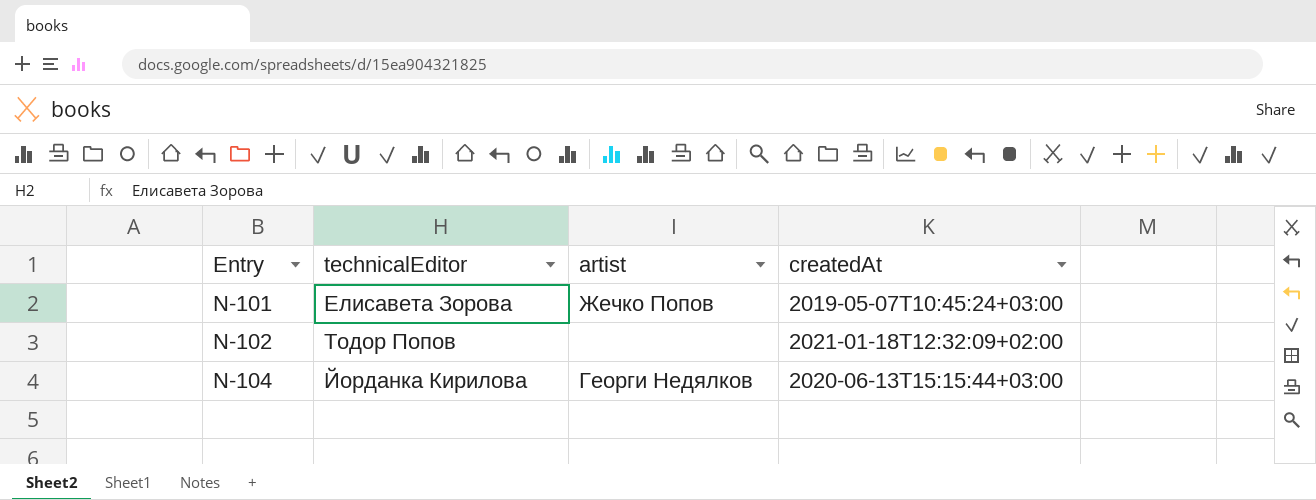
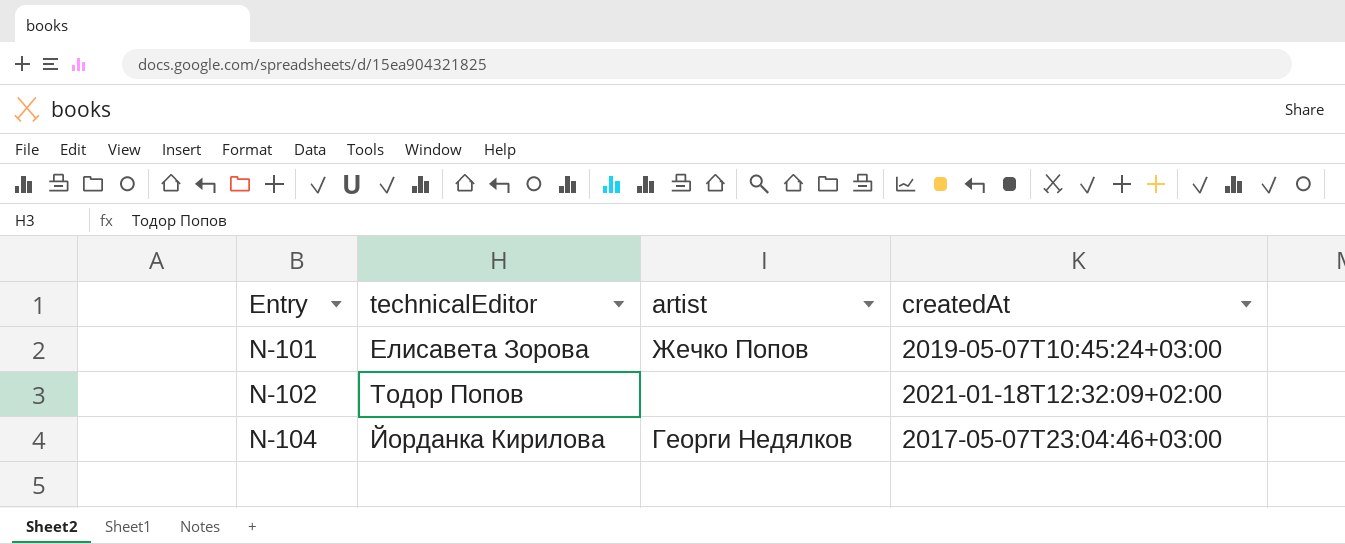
N-104 | createdAt: 2020-06-13T15:15:44+03:00 -> 2017-05-07T23:04:46+03:00

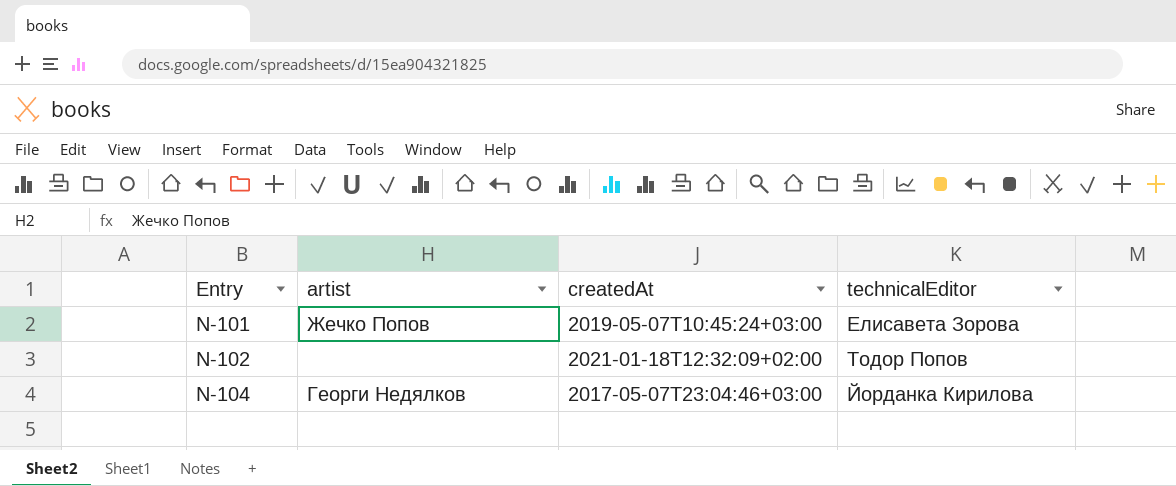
column technicalEditor | position: 2 -> 4

